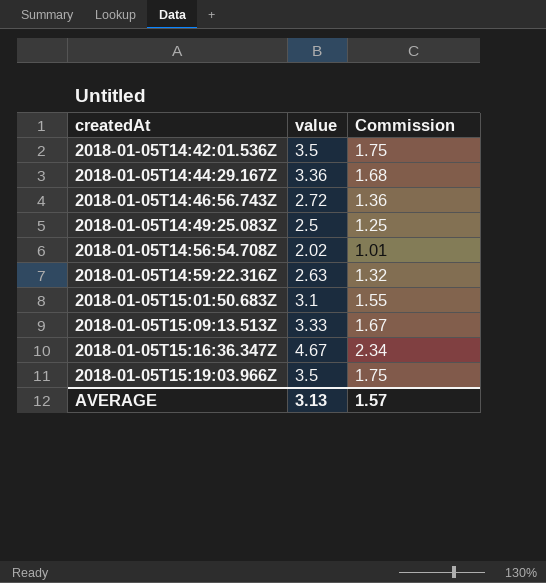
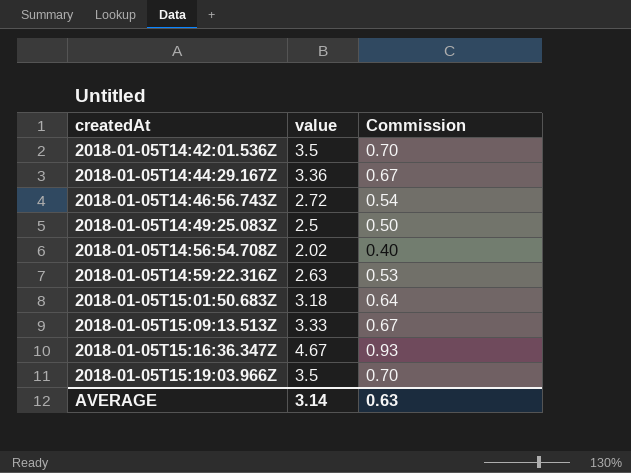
column Commission | formula: [value] * 0.5 -> [value] * 0.2
2018-01-05T15:01:50.683Z | value: 3.1 -> 3.18
AVERAGE | value: 3.13 -> 3.14
AVERAGE | Commission: 1.57 -> 0.63

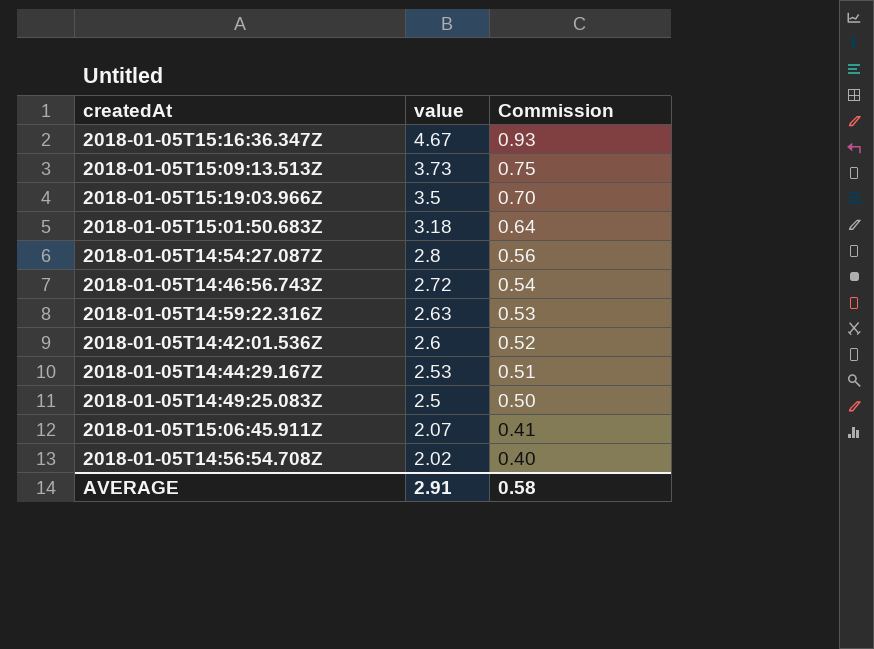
row order: createdAt ascending -> value descending
2018-01-05T15:09:13.513Z | value: 3.33 -> 3.73
2018-01-05T15:09:13.513Z | Commission: 0.67 -> 0.75
row 2018-01-05T14:54:27.087Z: none -> 2.8 | 0.56
2018-01-05T14:42:01.536Z | value: 3.5 -> 2.6
2018-01-05T14:42:01.536Z | Commission: 0.70 -> 0.52
2018-01-05T14:44:29.167Z | value: 3.36 -> 2.53
2018-01-05T14:44:29.167Z | Commission: 0.67 -> 0.51
row 2018-01-05T15:06:45.911Z: none -> 2.07 | 0.41
AVERAGE | value: 3.14 -> 2.91
AVERAGE | Commission: 0.63 -> 0.58

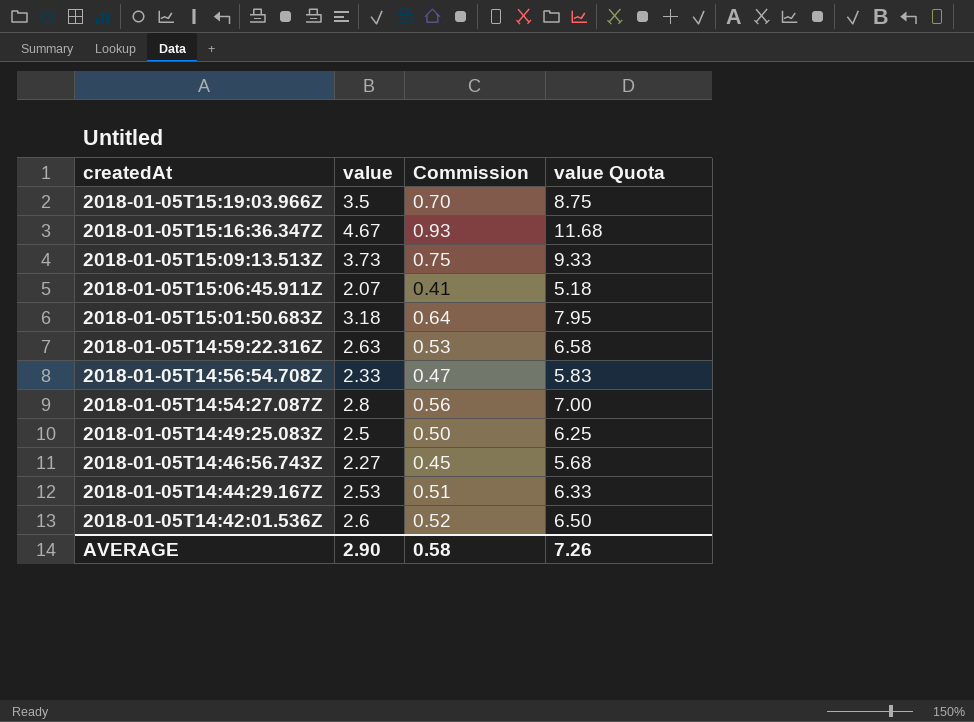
row order: value descending -> createdAt descending
column value Quota | formula: none -> [value] * 2.5
2018-01-05T14:56:54.708Z | value: 2.02 -> 2.33
2018-01-05T14:56:54.708Z | Commission: 0.40 -> 0.47
2018-01-05T14:46:56.743Z | value: 2.72 -> 2.27
2018-01-05T14:46:56.743Z | Commission: 0.54 -> 0.45
AVERAGE | value: 2.91 -> 2.90

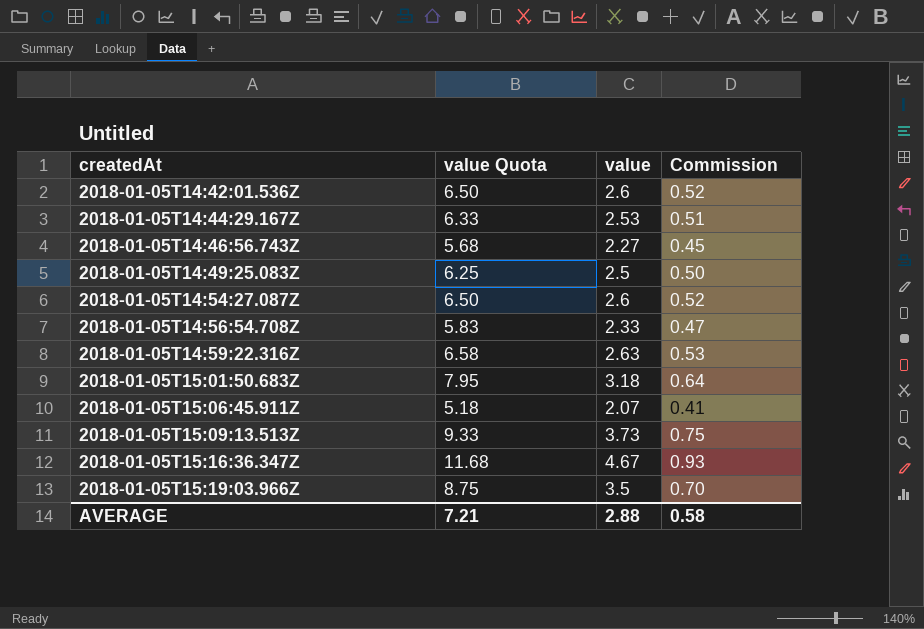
row order: createdAt descending -> createdAt ascending
column value Quota | position: 4 -> 2
2018-01-05T14:54:27.087Z | value Quota: 7.00 -> 6.50
2018-01-05T14:54:27.087Z | value: 2.8 -> 2.6
2018-01-05T14:54:27.087Z | Commission: 0.56 -> 0.52
AVERAGE | value Quota: 7.26 -> 7.21
AVERAGE | value: 2.90 -> 2.88

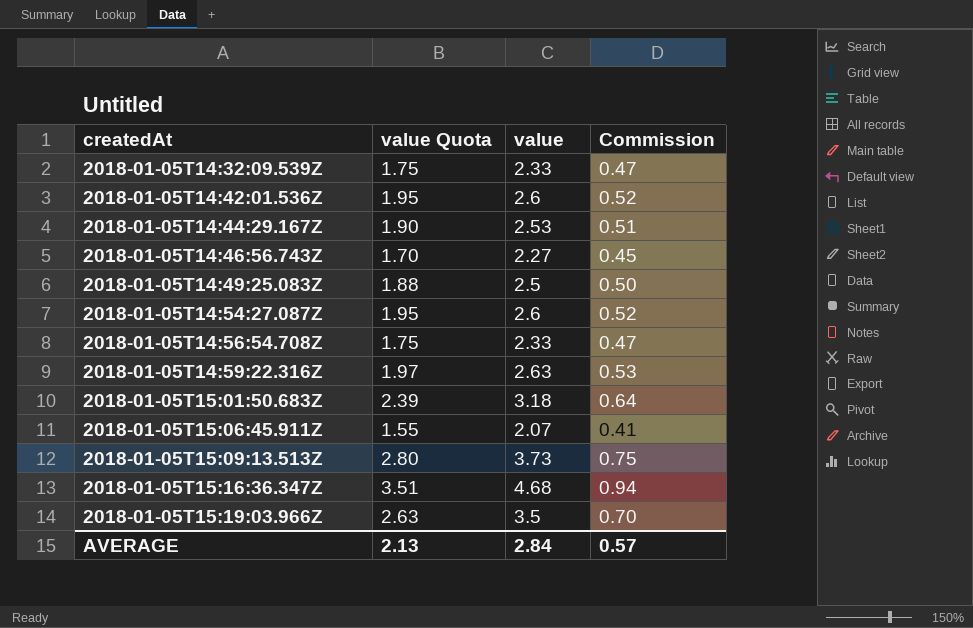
column value Quota | formula: [value] * 2.5 -> [value] * 0.75
row 2018-01-05T14:32:09.539Z: none -> 1.75 | 2.33 | 0.47
2018-01-05T15:16:36.347Z | value: 4.67 -> 4.68
2018-01-05T15:16:36.347Z | Commission: 0.93 -> 0.94
AVERAGE | value Quota: 7.21 -> 2.13
AVERAGE | value: 2.88 -> 2.84
AVERAGE | Commission: 0.58 -> 0.57

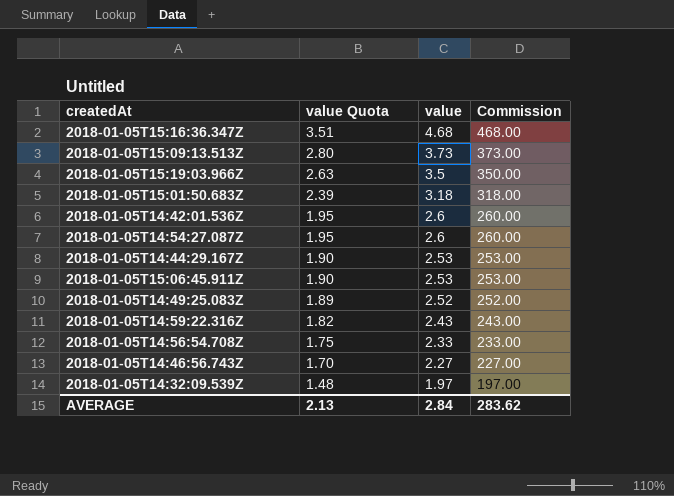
row order: createdAt ascending -> value Quota descending
column Commission | formula: [value] * 0.2 -> [value] * 100
2018-01-05T15:06:45.911Z | value Quota: 1.55 -> 1.90
2018-01-05T15:06:45.911Z | value: 2.07 -> 2.53
2018-01-05T14:49:25.083Z | value Quota: 1.88 -> 1.89
2018-01-05T14:49:25.083Z | value: 2.5 -> 2.52
2018-01-05T14:59:22.316Z | value Quota: 1.97 -> 1.82
2018-01-05T14:59:22.316Z | value: 2.63 -> 2.43
2018-01-05T14:32:09.539Z | value Quota: 1.75 -> 1.48
2018-01-05T14:32:09.539Z | value: 2.33 -> 1.97
AVERAGE | Commission: 0.57 -> 283.62

